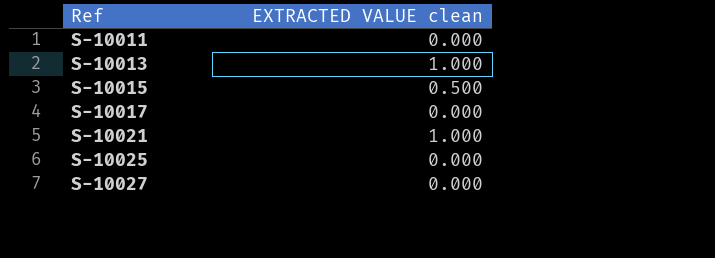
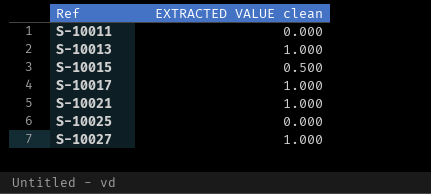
S-10017 | EXTRACTED VALUE clean: 0.000 -> 1.000
S-10027 | EXTRACTED VALUE clean: 0.000 -> 1.000

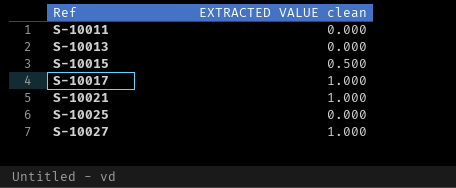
S-10013 | EXTRACTED VALUE clean: 1.000 -> 0.000

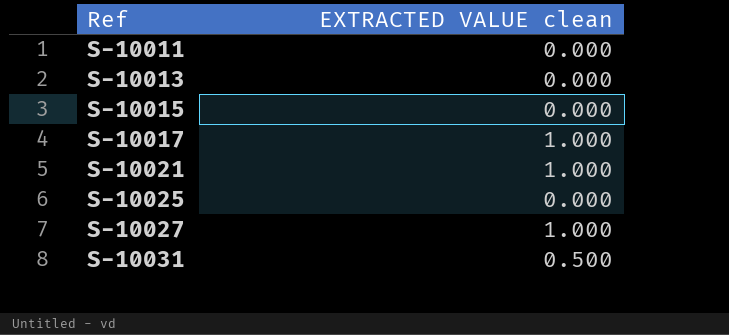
S-10015 | EXTRACTED VALUE clean: 0.500 -> 0.000
row S-10031: none -> 0.500

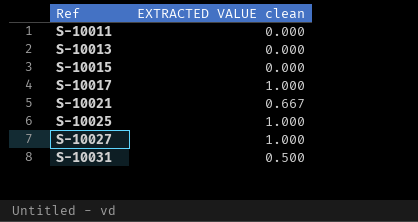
S-10021 | EXTRACTED VALUE clean: 1.000 -> 0.667
S-10025 | EXTRACTED VALUE clean: 0.000 -> 1.000

